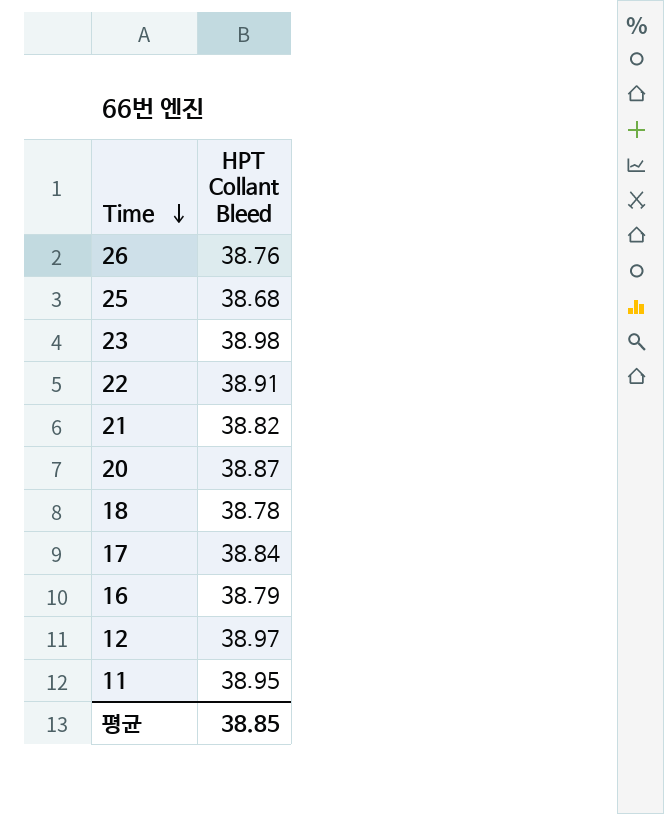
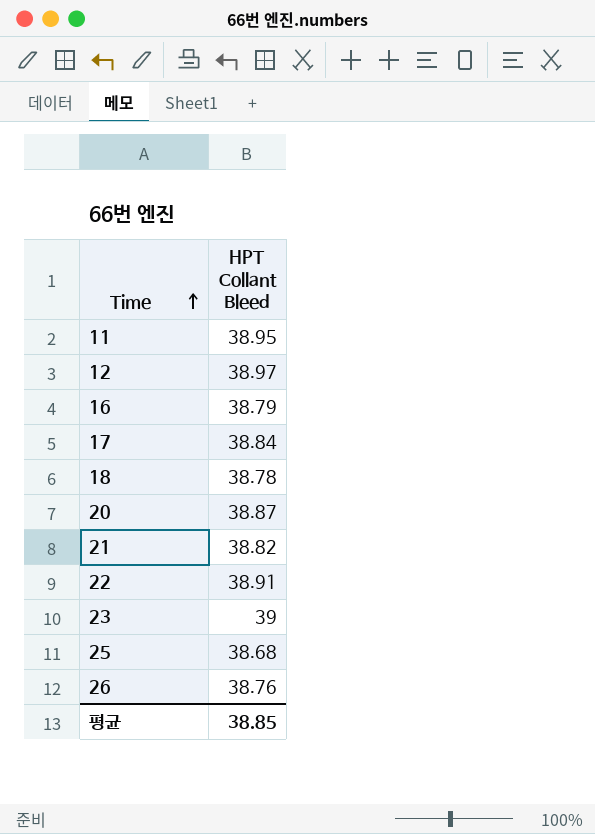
row order: Time descending -> Time ascending
23 | HPT Collant Bleed: 38.98 -> 39

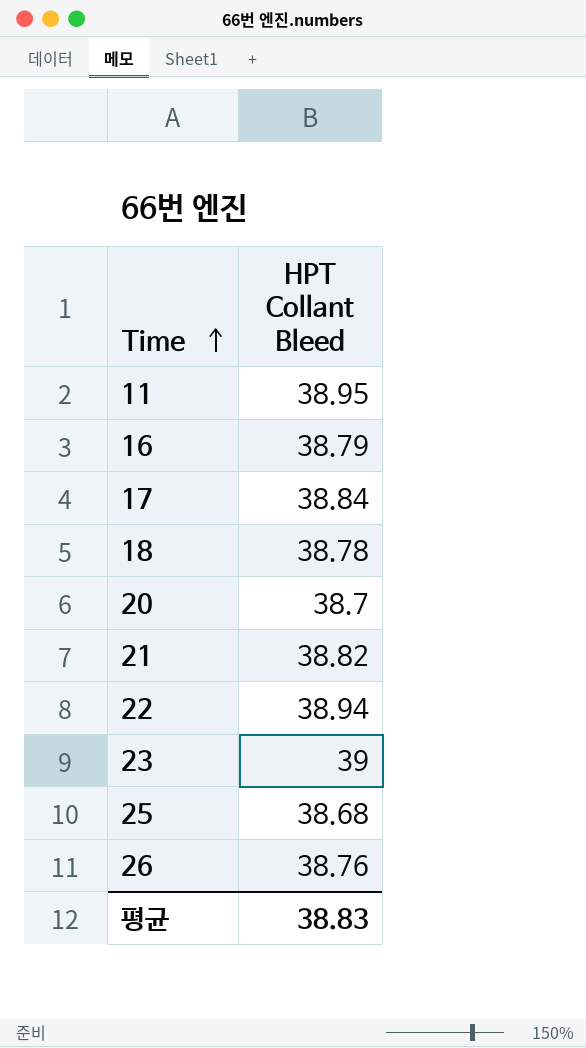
row 12: 38.97 -> none
20 | HPT Collant Bleed: 38.87 -> 38.7
22 | HPT Collant Bleed: 38.91 -> 38.94
평균 | HPT Collant Bleed: 38.85 -> 38.83

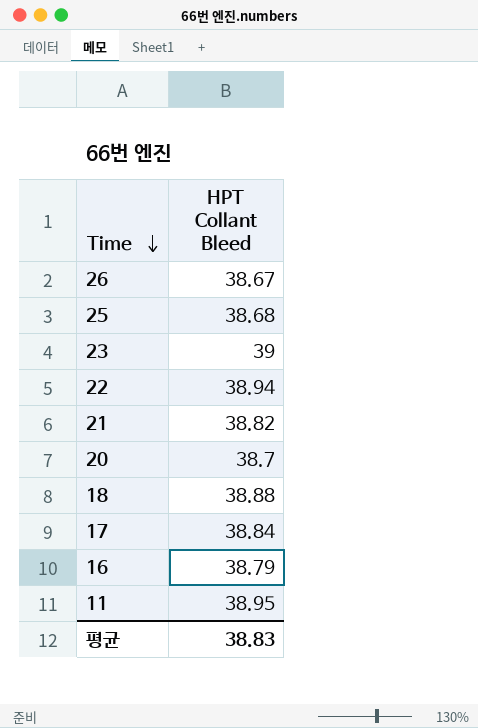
row order: Time ascending -> Time descending
26 | HPT Collant Bleed: 38.76 -> 38.67
18 | HPT Collant Bleed: 38.78 -> 38.88

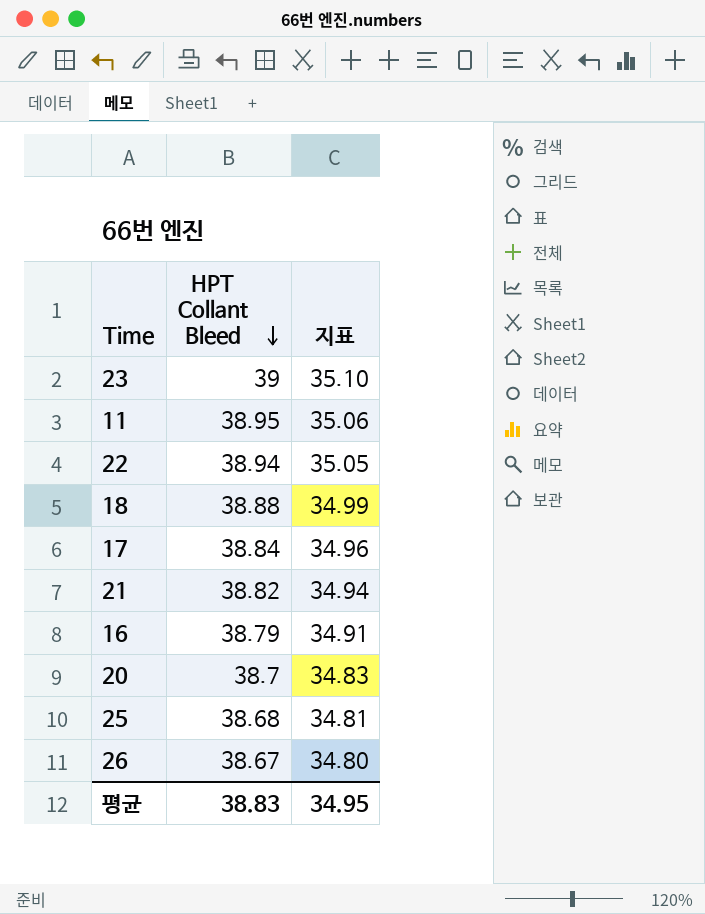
row order: Time descending -> HPT Collant Bleed descending
column 지표 | formula: none -> [HPT Collant Bleed] * 0.9

